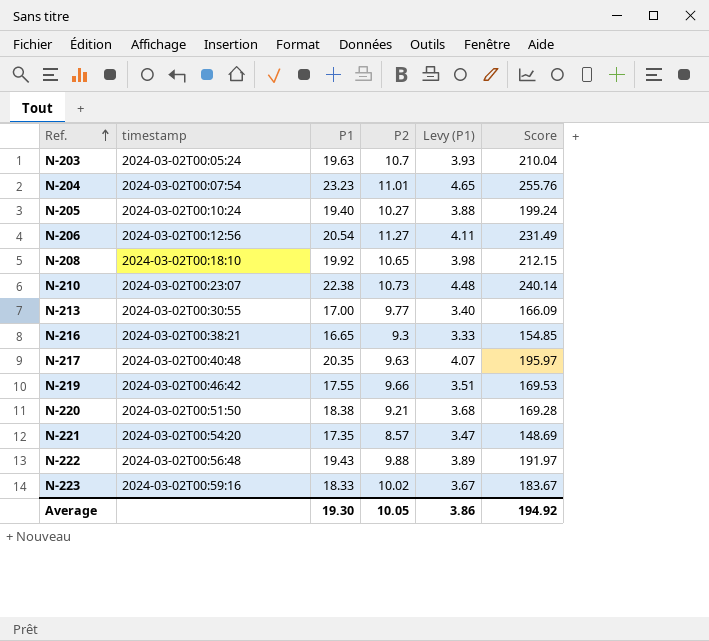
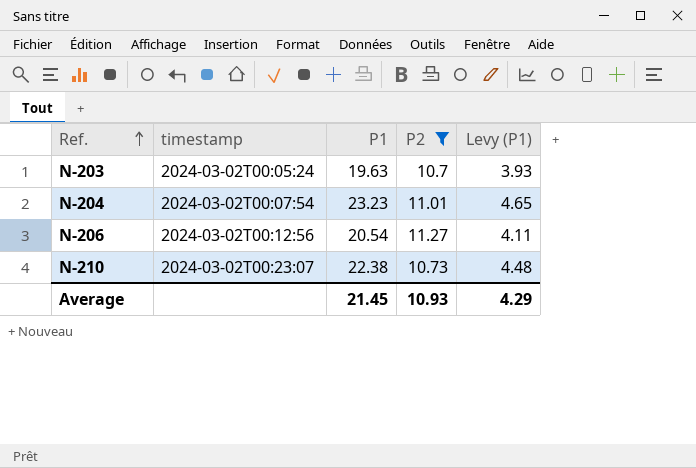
filter: none -> P2 >= 10.7
column Score | formula: [P1] * [P2] -> none
Average | P1: 19.30 -> 21.45
Average | P2: 10.05 -> 10.93
Average | Levy (P1): 3.86 -> 4.29

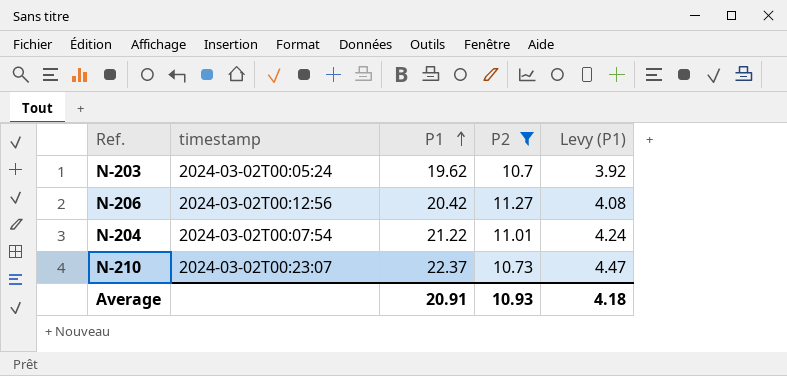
row order: Ref. ascending -> P1 ascending
N-203 | P1: 19.63 -> 19.62
N-203 | Levy (P1): 3.93 -> 3.92
N-206 | P1: 20.54 -> 20.42
N-206 | Levy (P1): 4.11 -> 4.08
N-204 | P1: 23.23 -> 21.22
N-204 | Levy (P1): 4.65 -> 4.24
N-210 | P1: 22.38 -> 22.37
N-210 | Levy (P1): 4.48 -> 4.47
Average | P1: 21.45 -> 20.91
Average | Levy (P1): 4.29 -> 4.18

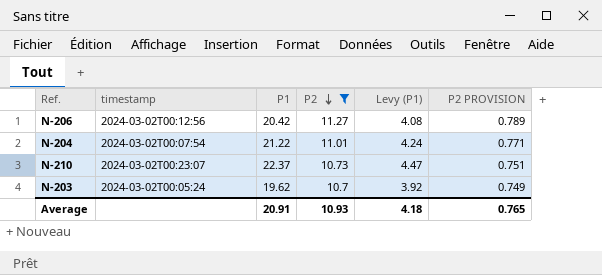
row order: P1 ascending -> P2 descending
column P2 PROVISION | formula: none -> [P2] * 0.07

